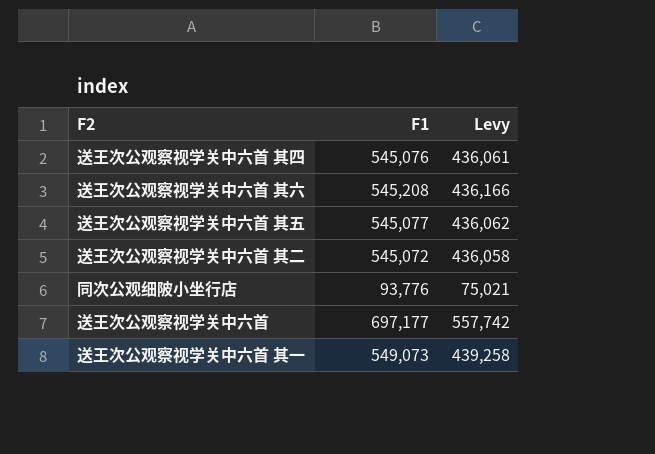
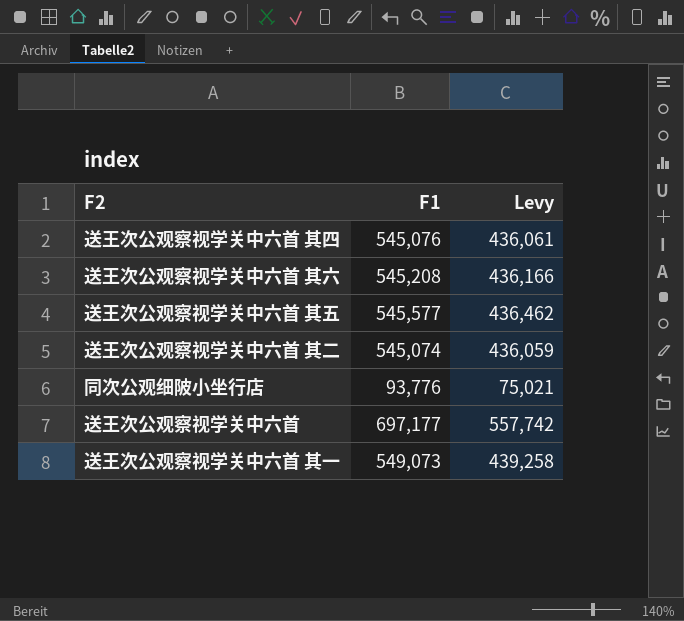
送王次公观察视学关中六首 其五 | F1: 545,077 -> 545,577
送王次公观察视学关中六首 其五 | Levy: 436,062 -> 436,462
送王次公观察视学关中六首 其二 | F1: 545,072 -> 545,074
送王次公观察视学关中六首 其二 | Levy: 436,058 -> 436,059

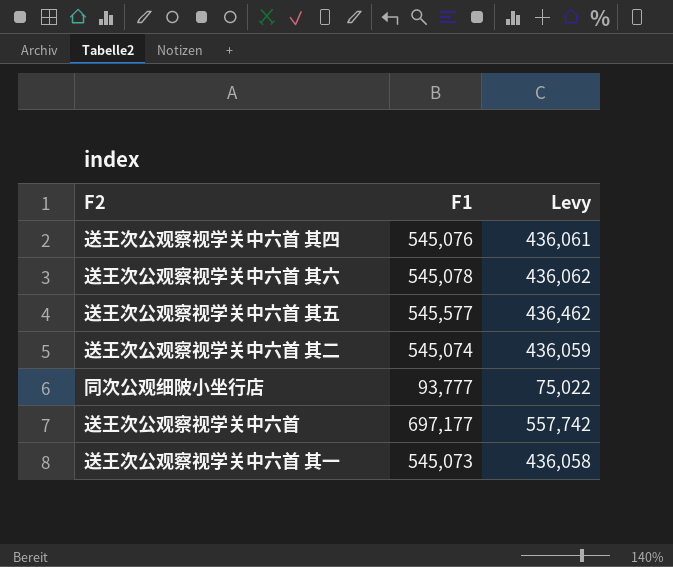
送王次公观察视学关中六首 其六 | F1: 545,208 -> 545,078
送王次公观察视学关中六首 其六 | Levy: 436,166 -> 436,062
同次公观细陂小坐行店 | F1: 93,776 -> 93,777
同次公观细陂小坐行店 | Levy: 75,021 -> 75,022
送王次公观察视学关中六首 其一 | F1: 549,073 -> 545,073
送王次公观察视学关中六首 其一 | Levy: 439,258 -> 436,058

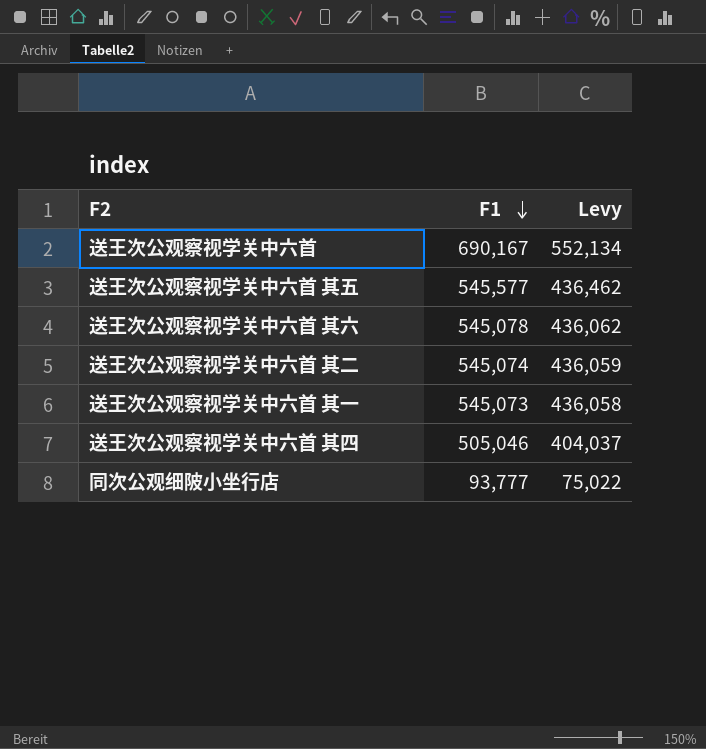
row order: none -> F1 descending
送王次公观察视学关中六首 | F1: 697,177 -> 690,167
送王次公观察视学关中六首 | Levy: 557,742 -> 552,134
送王次公观察视学关中六首 其四 | F1: 545,076 -> 505,046
送王次公观察视学关中六首 其四 | Levy: 436,061 -> 404,037

